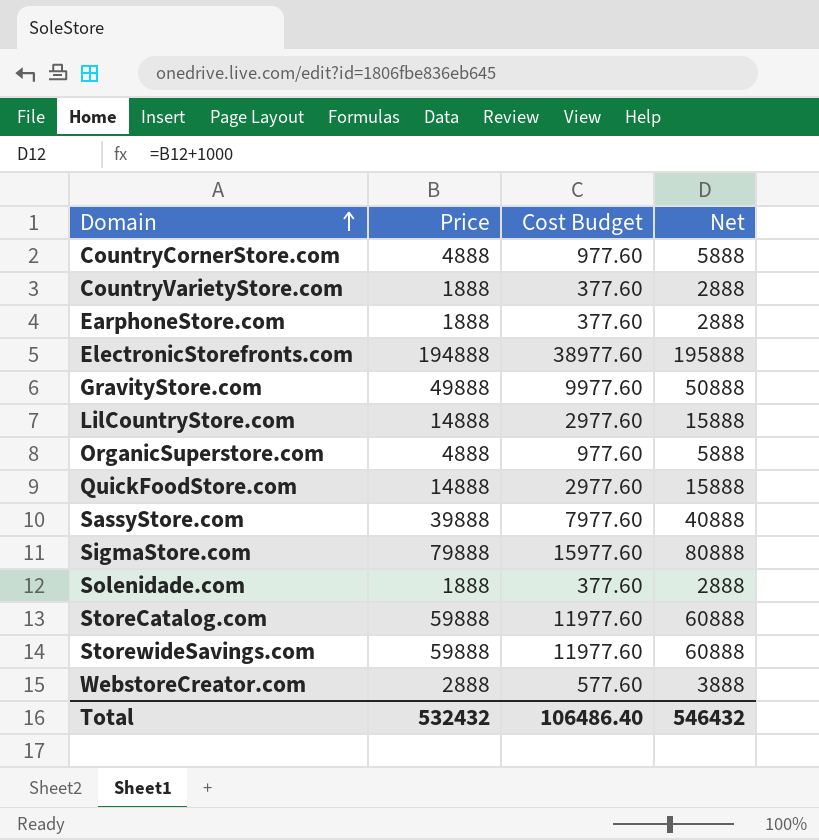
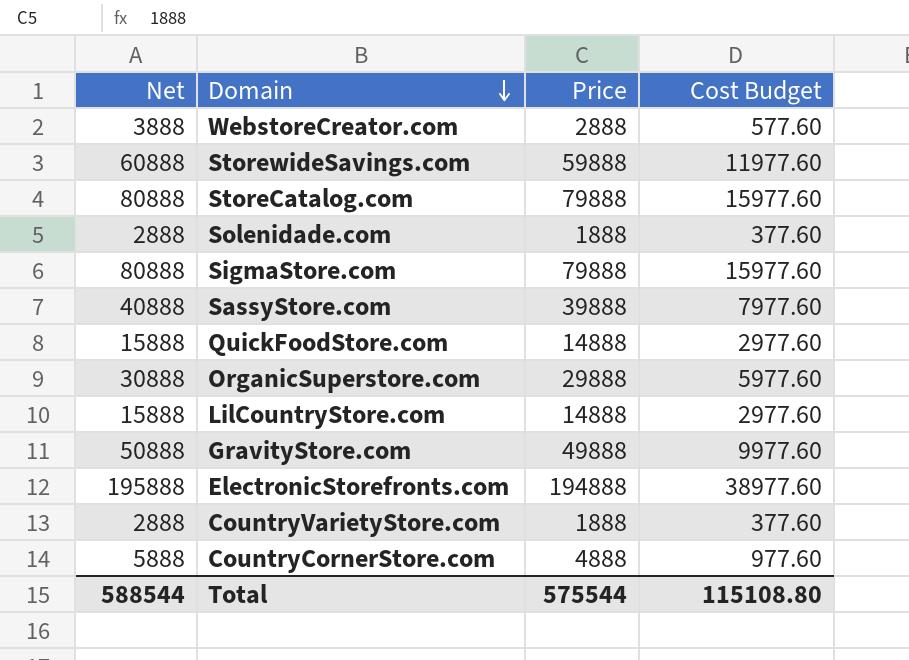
row order: Domain ascending -> Domain descending
column Net | position: 4 -> 1
row EarphoneStore.com: 1888 | 377.60 | 2888 -> none
StoreCatalog.com | Net: 60888 -> 80888
StoreCatalog.com | Price: 59888 -> 79888
StoreCatalog.com | Cost Budget: 11977.60 -> 15977.60
OrganicSuperstore.com | Net: 5888 -> 30888
OrganicSuperstore.com | Price: 4888 -> 29888
OrganicSuperstore.com | Cost Budget: 977.60 -> 5977.60
Total | Net: 546432 -> 588544
Total | Price: 532432 -> 575544
Total | Cost Budget: 106486.40 -> 115108.80

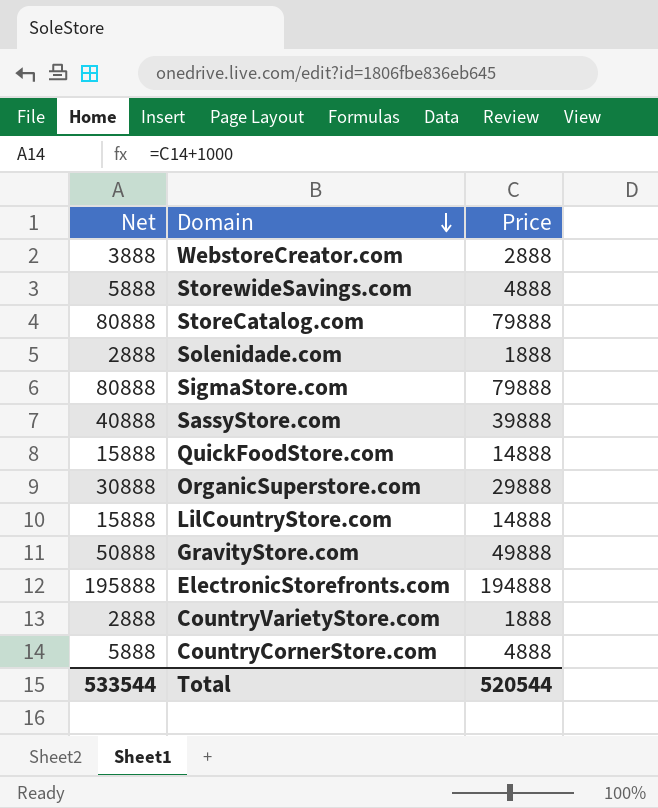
column Cost Budget | formula: [Price] * 0.2 -> none
StorewideSavings.com | Net: 60888 -> 5888
StorewideSavings.com | Price: 59888 -> 4888
Total | Net: 588544 -> 533544
Total | Price: 575544 -> 520544

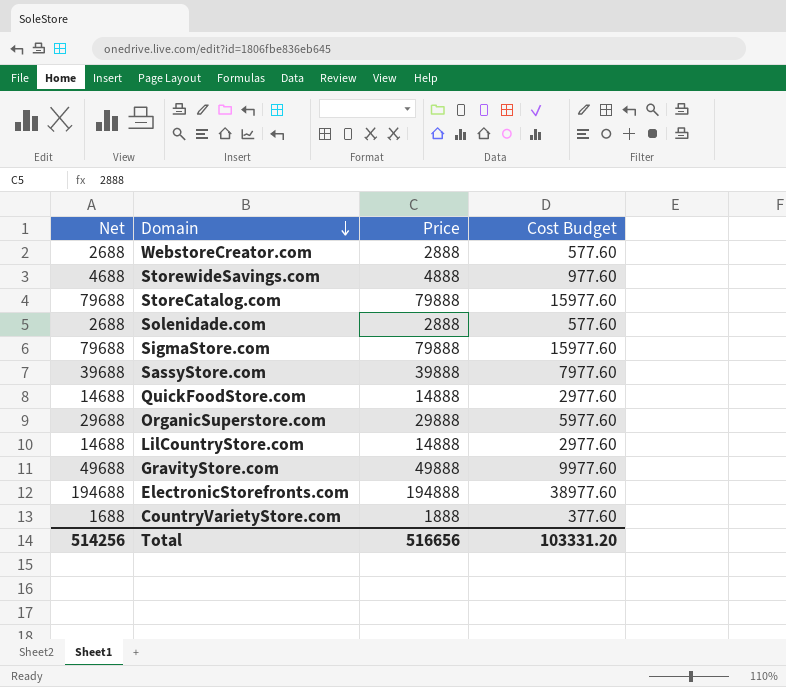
column Net | formula: [Price] + 1000 -> [Price] - 200
column Cost Budget | formula: none -> [Price] * 0.2
row CountryCornerStore.com: 5888 | 4888 -> none
Solenidade.com | Price: 1888 -> 2888
Total | Net: 533544 -> 514256
Total | Price: 520544 -> 516656

